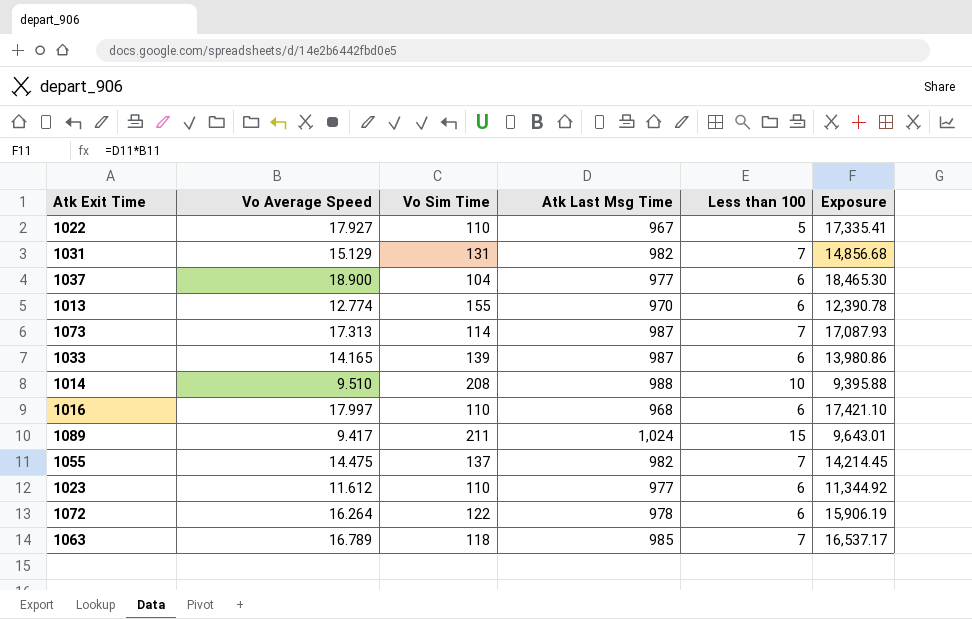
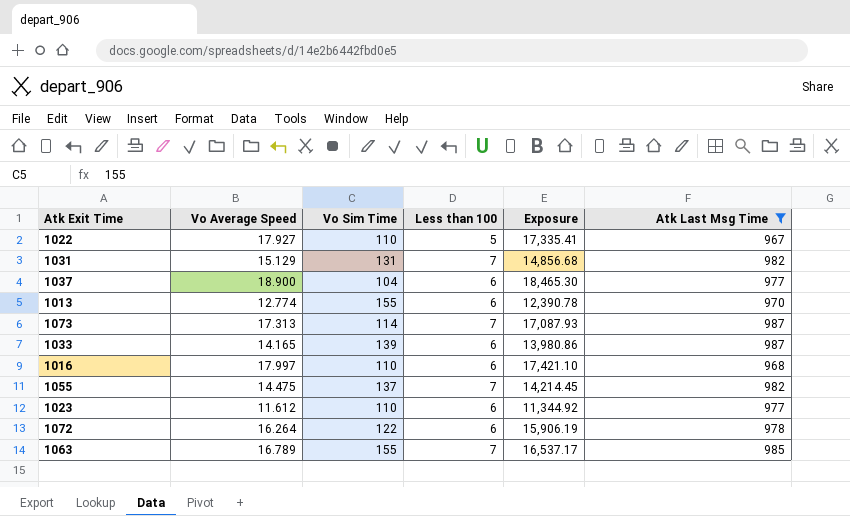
filter: none -> Atk Last Msg Time <= 987
column Atk Last Msg Time | position: 4 -> 6
1063 | Vo Sim Time: 118 -> 155

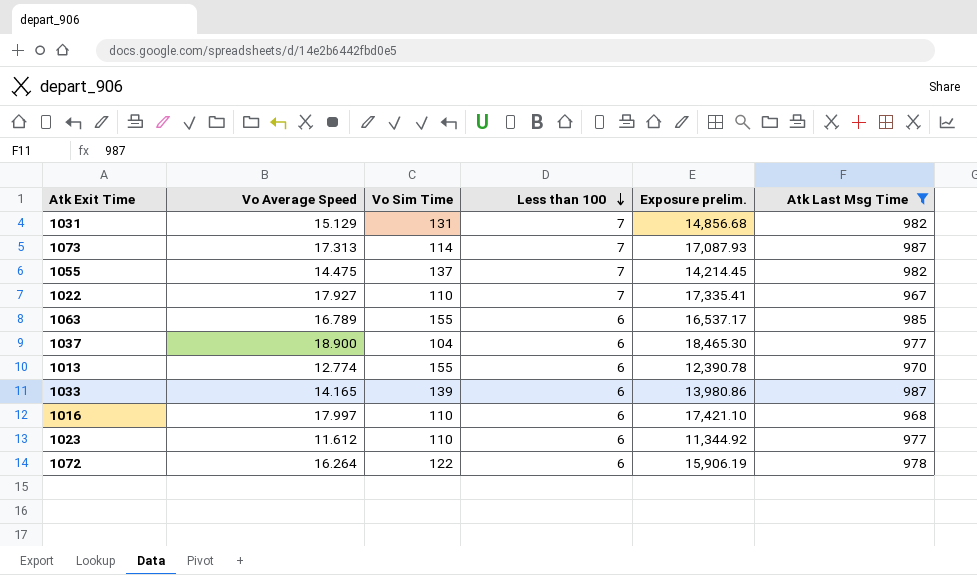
row order: none -> Less than 100 descending
column name: Exposure -> Exposure prelim.
1022 | Less than 100: 5 -> 7
1063 | Less than 100: 7 -> 6

